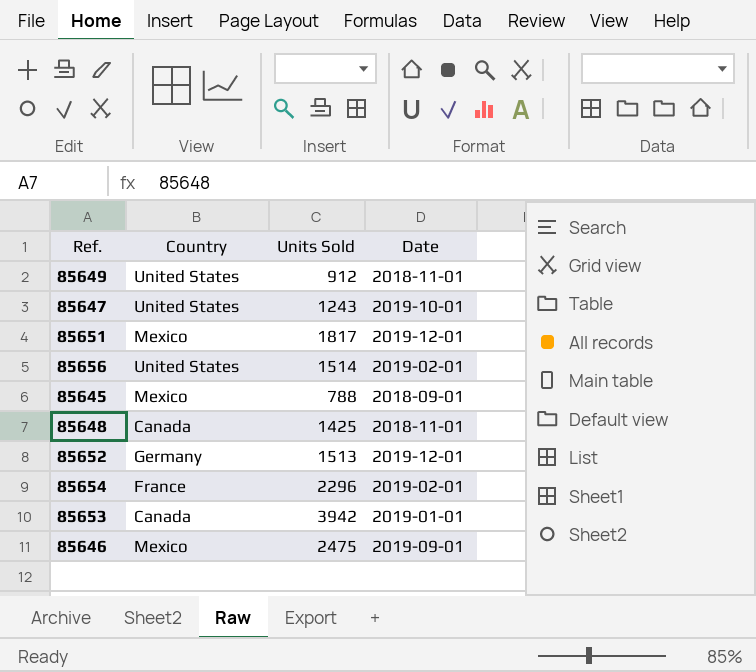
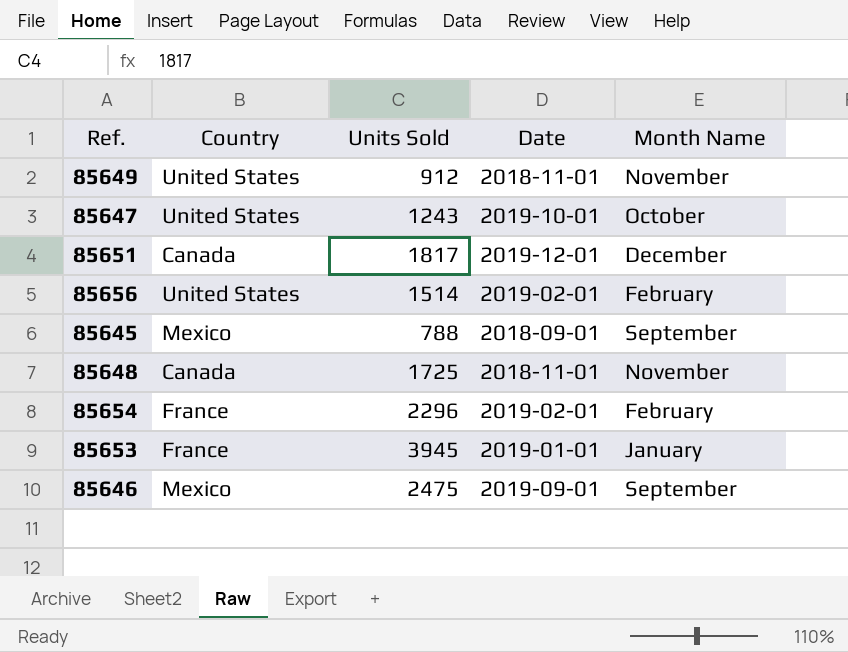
column Month Name | position: none -> 5
row 85652: Germany | 1513 | 2019-12-01 -> none
85651 | Country: Mexico -> Canada
85648 | Units Sold: 1425 -> 1725
85653 | Country: Canada -> France
85653 | Units Sold: 3942 -> 3945

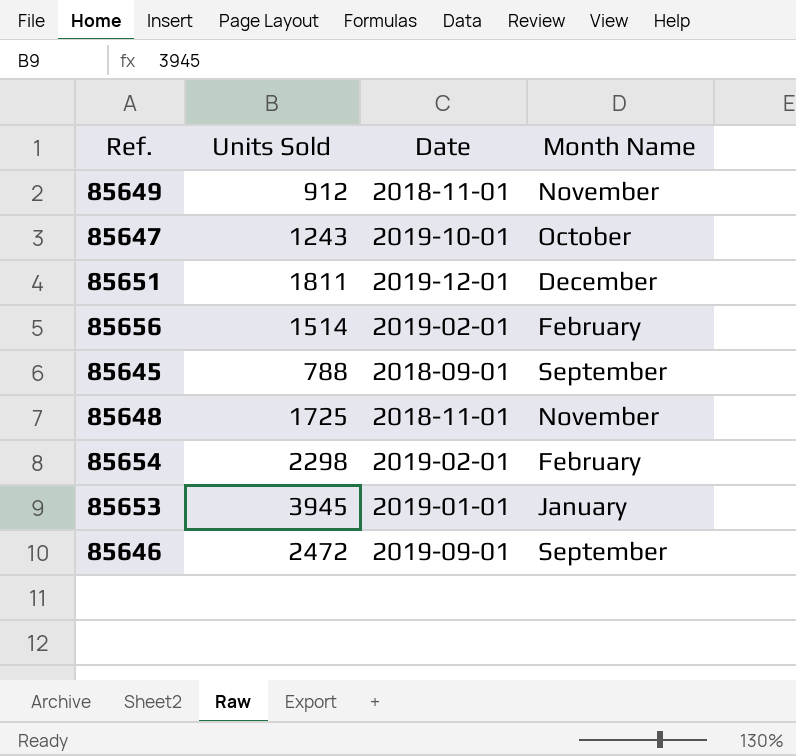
column Country | position: 2 -> none
85651 | Units Sold: 1817 -> 1811
85654 | Units Sold: 2296 -> 2298
85646 | Units Sold: 2475 -> 2472

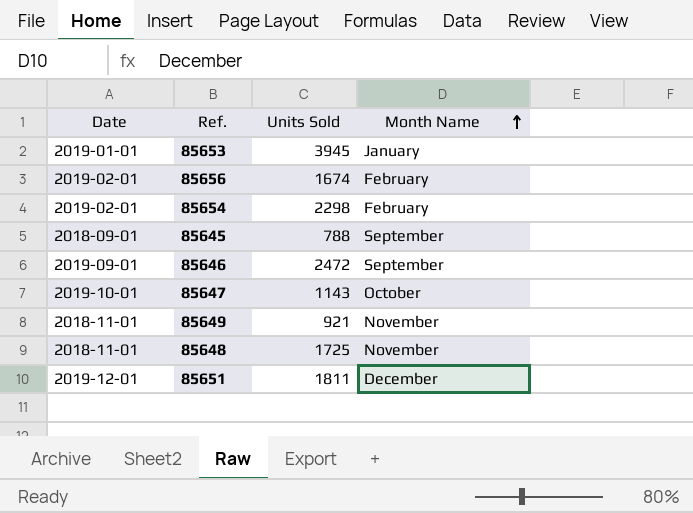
row order: none -> Month Name ascending
column Date | position: 3 -> 1
85656 | Units Sold: 1514 -> 1674
85647 | Units Sold: 1243 -> 1143
85649 | Units Sold: 912 -> 921

